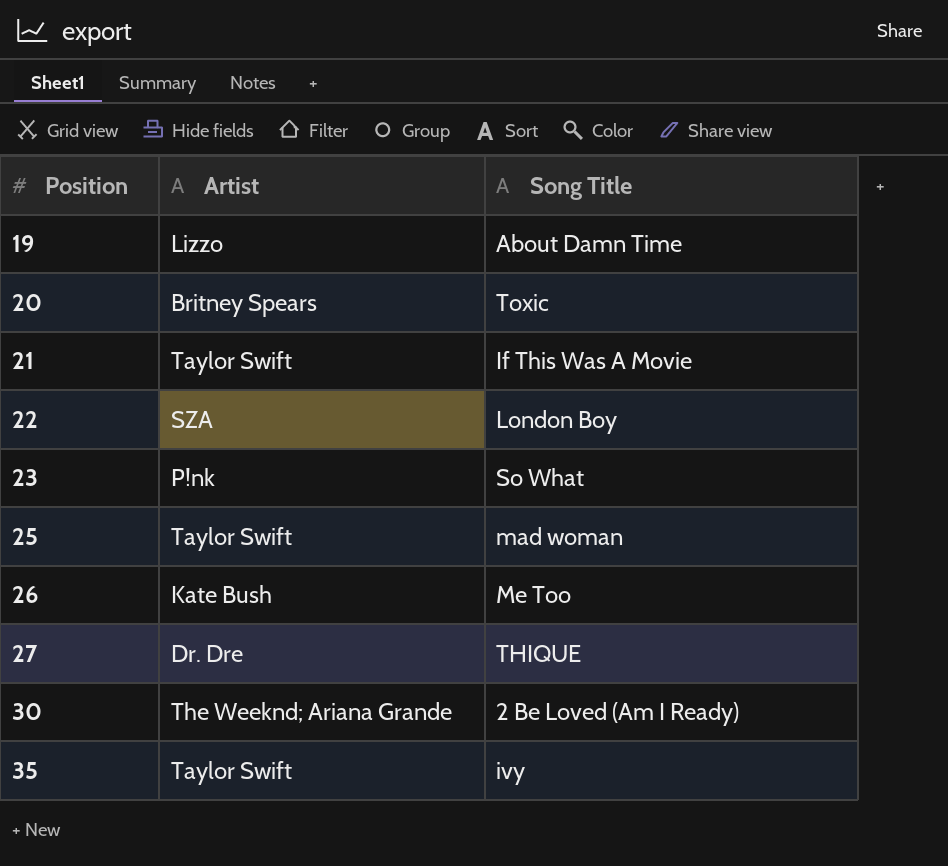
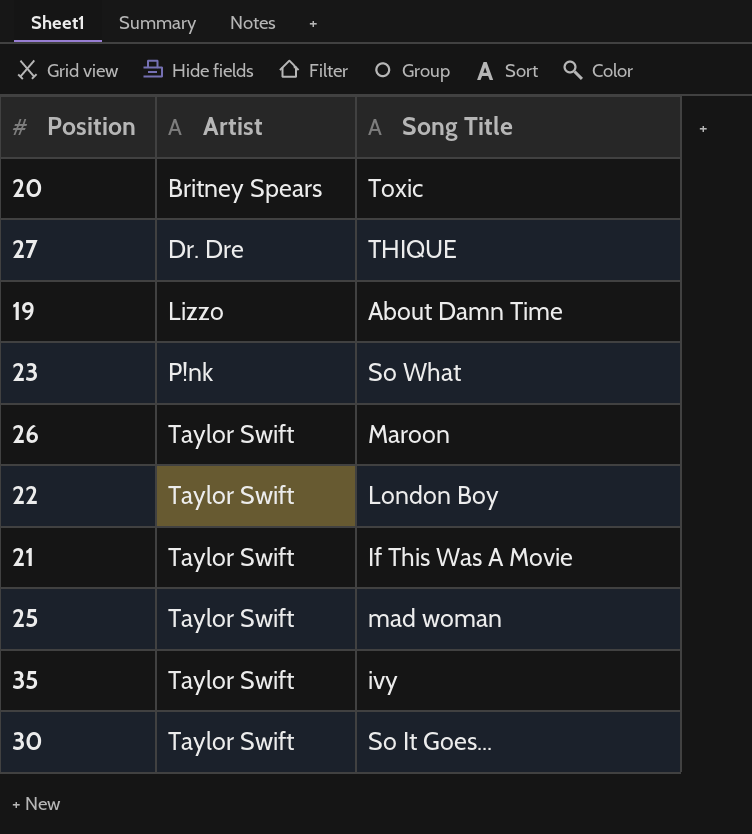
row order: Position ascending -> Artist ascending
26 | Artist: Kate Bush -> Taylor Swift
26 | Song Title: Me Too -> Maroon
22 | Artist: SZA -> Taylor Swift
30 | Artist: The Weeknd; Ariana Grande -> Taylor Swift
30 | Song Title: 2 Be Loved (Am I Ready) -> So It Goes...

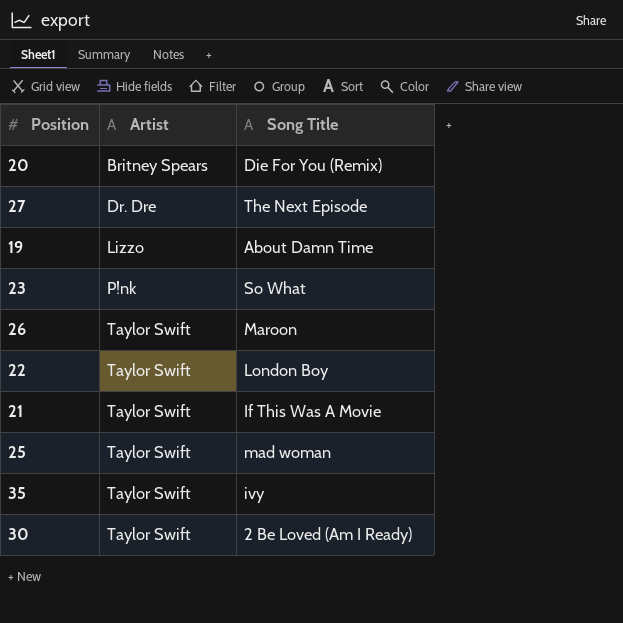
20 | Song Title: Toxic -> Die For You (Remix)
27 | Song Title: THIQUE -> The Next Episode
30 | Song Title: So It Goes... -> 2 Be Loved (Am I Ready)

